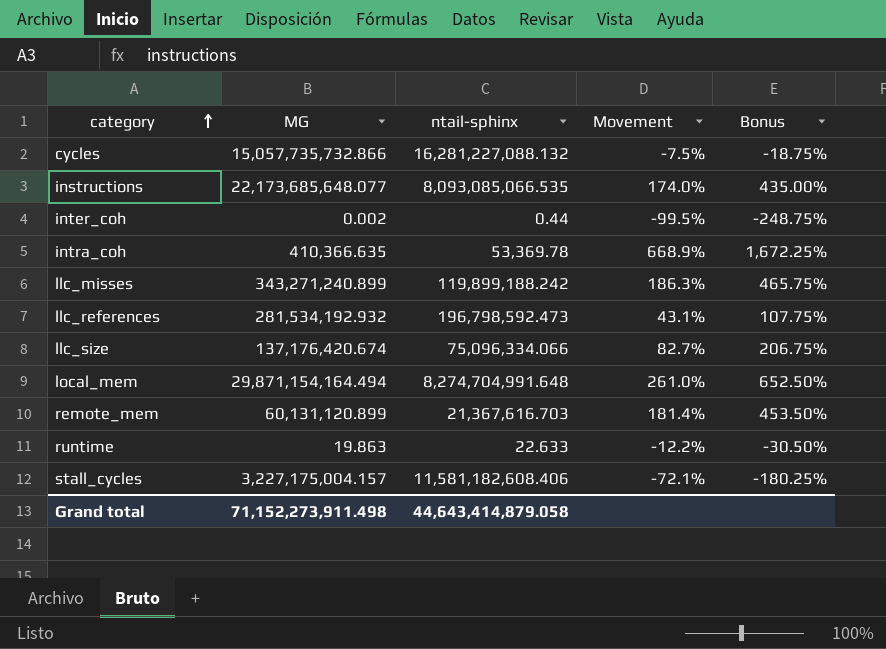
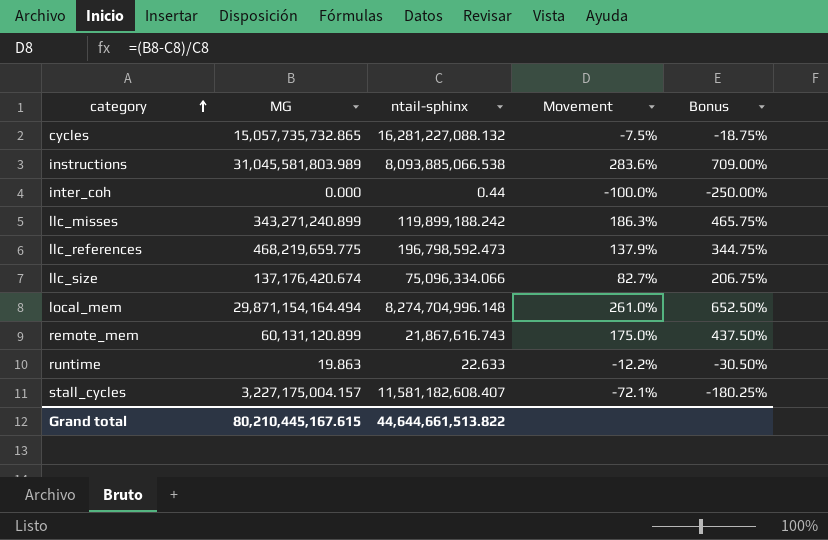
row intra_coh: 410,366.635 | 53,369.78 | 668.9% | 1,672.25% -> none
cycles | MG: 15,057,735,732.866 -> 15,057,735,732.865
instructions | MG: 22,173,685,648.077 -> 31,045,581,803.989
instructions | ntail-sphinx: 8,093,085,066.535 -> 8,093,885,066.538
instructions | Movement: 174.0% -> 283.6%
instructions | Bonus: 435.00% -> 709.00%
inter_coh | MG: 0.002 -> 0.000
inter_coh | Movement: -99.5% -> -100.0%
inter_coh | Bonus: -248.75% -> -250.00%
llc_references | MG: 281,534,192.932 -> 468,219,659.775
llc_references | Movement: 43.1% -> 137.9%
llc_references | Bonus: 107.75% -> 344.75%
local_mem | ntail-sphinx: 8,274,704,991.648 -> 8,274,704,996.148
remote_mem | ntail-sphinx: 21,367,616.703 -> 21,867,616.743
remote_mem | Movement: 181.4% -> 175.0%
remote_mem | Bonus: 453.50% -> 437.50%
stall_cycles | ntail-sphinx: 11,581,182,608.406 -> 11,581,182,608.407
Grand total | MG: 71,152,273,911.498 -> 80,210,445,167.615
Grand total | ntail-sphinx: 44,643,414,879.058 -> 44,644,661,513.822

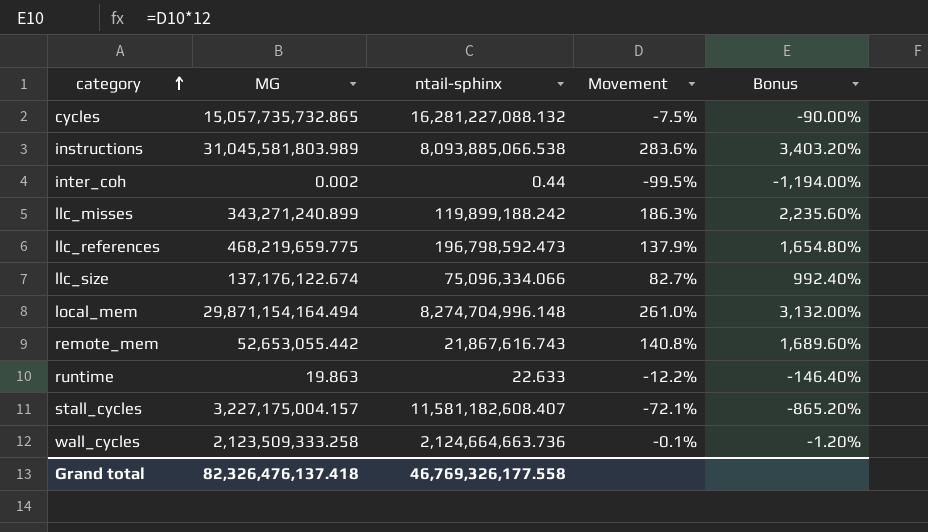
column Bonus | formula: [Movement] * 2.5 -> [Movement] * 12
inter_coh | MG: 0.000 -> 0.002
inter_coh | Movement: -100.0% -> -99.5%
llc_size | MG: 137,176,420.674 -> 137,176,122.674
remote_mem | MG: 60,131,120.899 -> 52,653,055.442
remote_mem | Movement: 175.0% -> 140.8%
row wall_cycles: none -> 2,123,509,333.258 | 2,124,664,663.736 | -0.1% | -1.20%
Grand total | MG: 80,210,445,167.615 -> 82,326,476,137.418
Grand total | ntail-sphinx: 44,644,661,513.822 -> 46,769,326,177.558

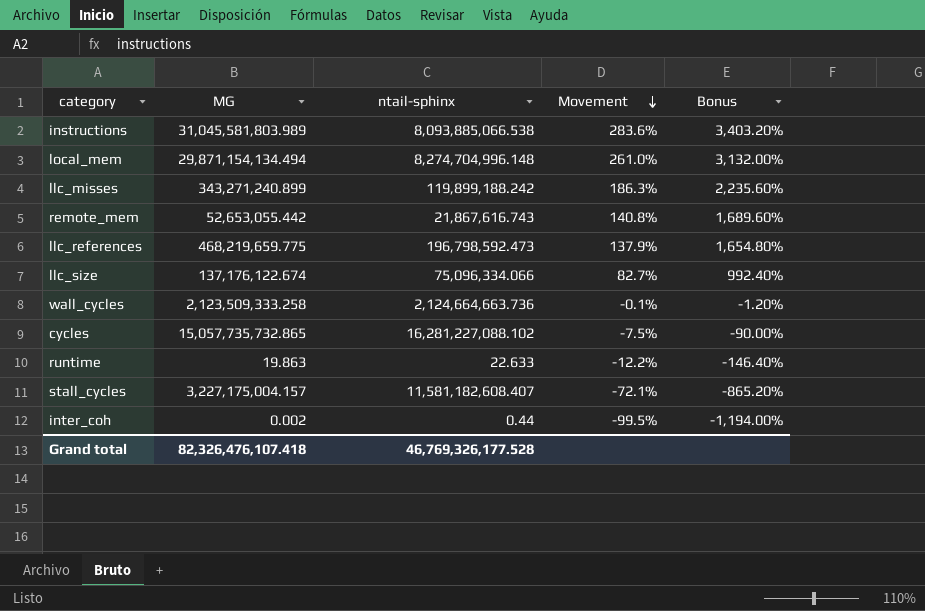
row order: category ascending -> Movement descending
local_mem | MG: 29,871,154,164.494 -> 29,871,154,134.494
cycles | ntail-sphinx: 16,281,227,088.132 -> 16,281,227,088.102
Grand total | MG: 82,326,476,137.418 -> 82,326,476,107.418
Grand total | ntail-sphinx: 46,769,326,177.558 -> 46,769,326,177.528

